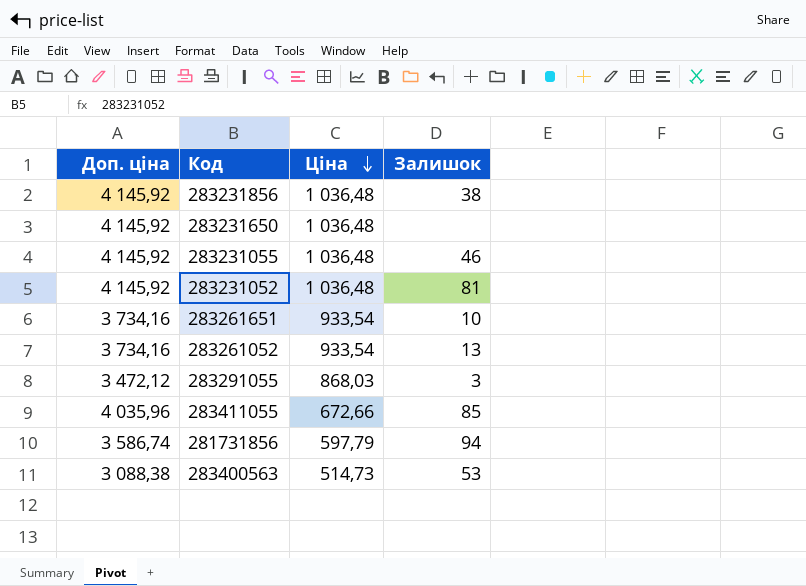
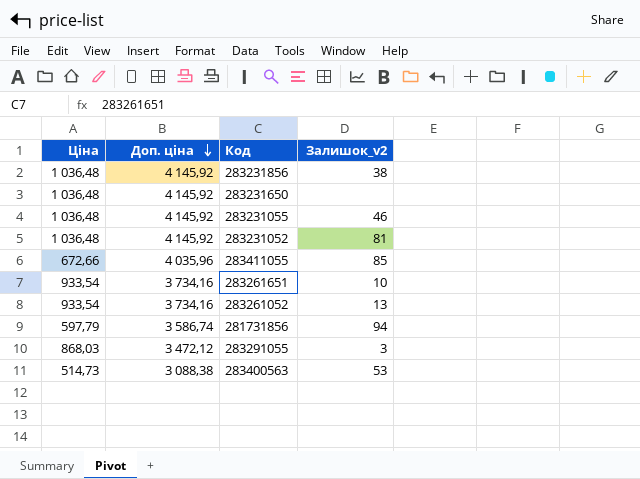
row order: Ціна descending -> Доп. ціна descending
column Ціна | position: 3 -> 1
column name: Залишок -> Залишок_v2

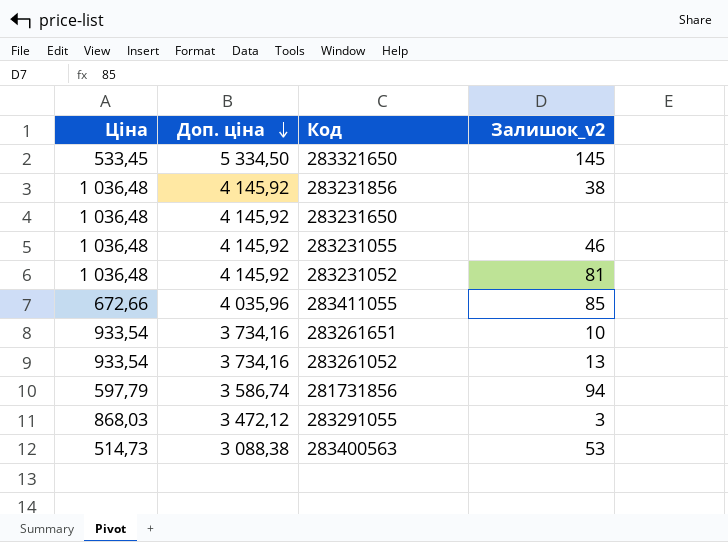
row 283321650: none -> 533,45 | 5 334,50 | 145

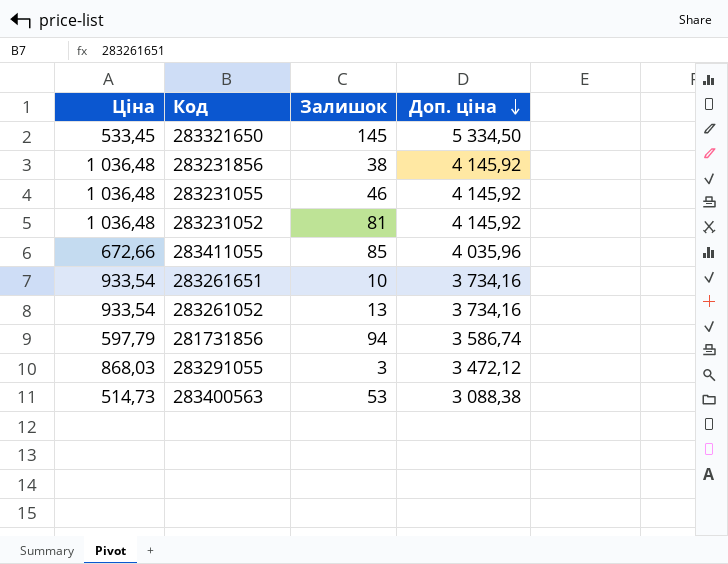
column name: Залишок_v2 -> Залишок
column Доп. ціна | position: 2 -> 4
row 283231650: 1 036,48 | 4 145,92 | none -> none

